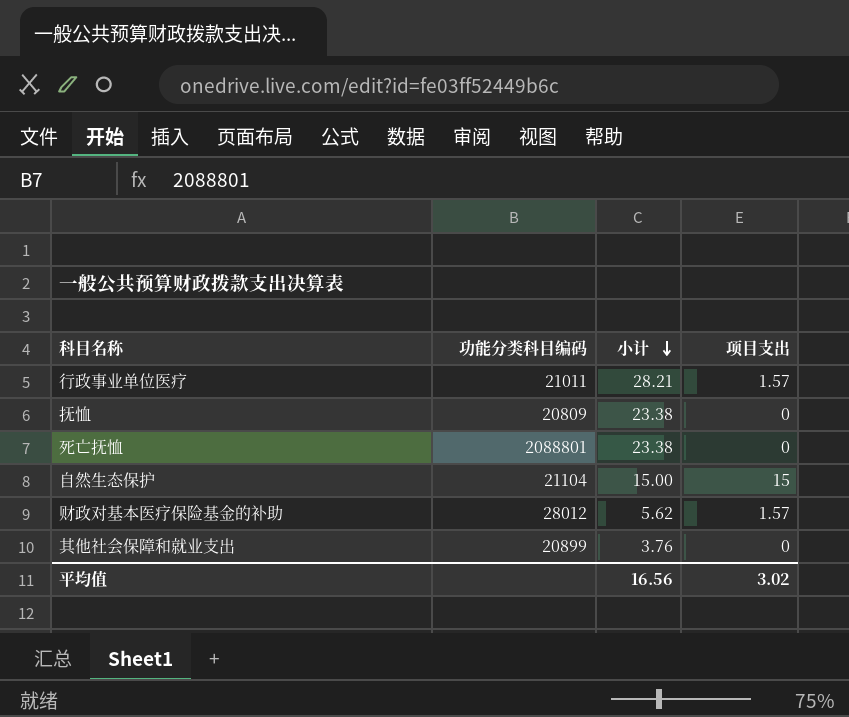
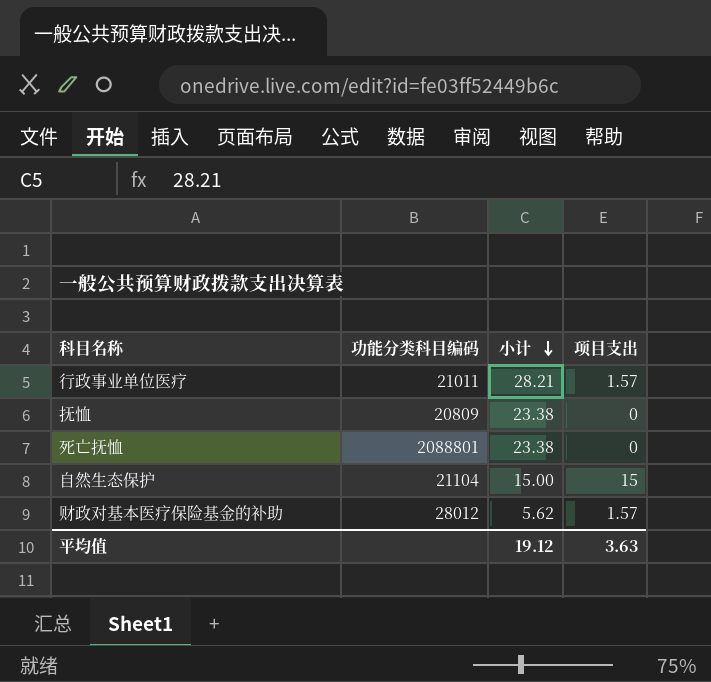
row 其他社会保障和就业支出: 20899 | 3.76 | 0 -> none
平均值 | 小计: 16.56 -> 19.12
平均值 | 项目支出: 3.02 -> 3.63

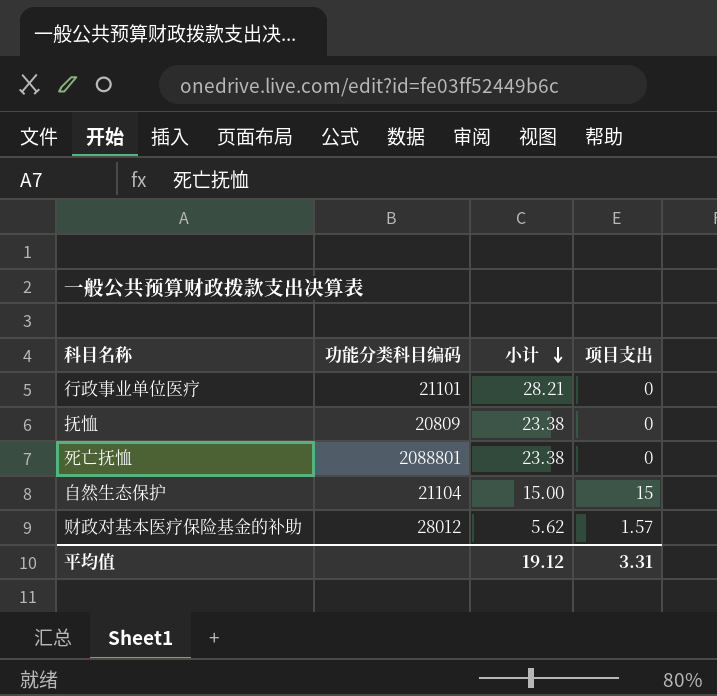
行政事业单位医疗 | 功能分类科目编码: 21011 -> 21101
行政事业单位医疗 | 项目支出: 1.57 -> 0
平均值 | 项目支出: 3.63 -> 3.31

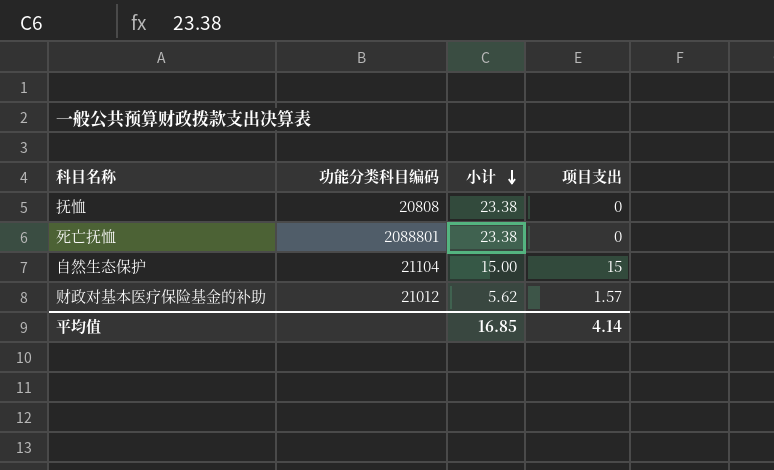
row 行政事业单位医疗: 21101 | 28.21 | 0 -> none
抚恤 | 功能分类科目编码: 20809 -> 20808
财政对基本医疗保险基金的补助 | 功能分类科目编码: 28012 -> 21012
平均值 | 小计: 19.12 -> 16.85
平均值 | 项目支出: 3.31 -> 4.14

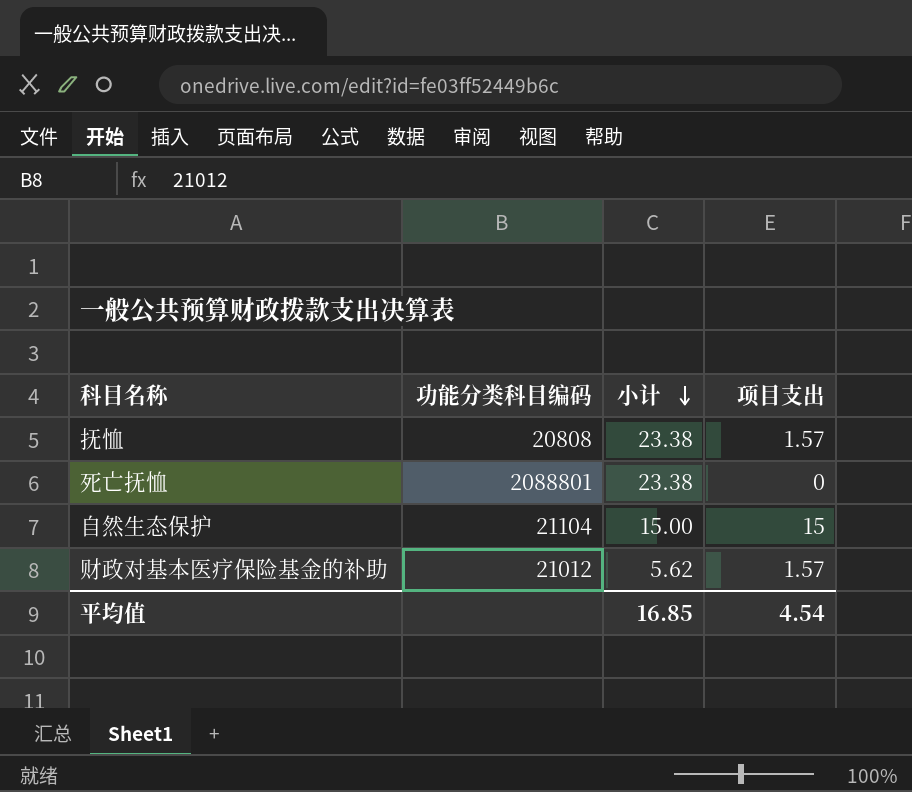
抚恤 | 项目支出: 0 -> 1.57
平均值 | 项目支出: 4.14 -> 4.54

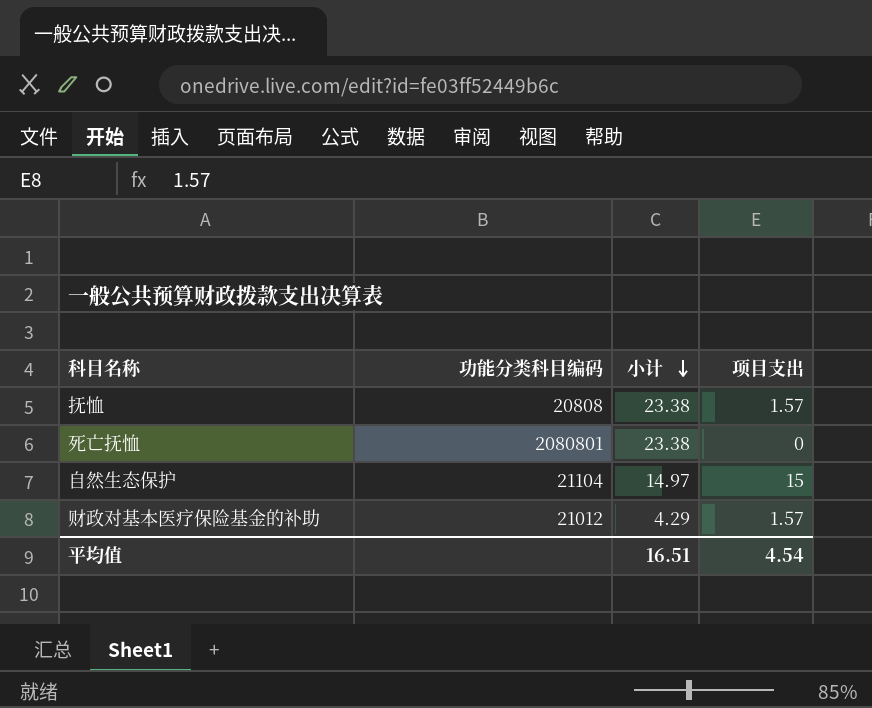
死亡抚恤 | 功能分类科目编码: 2088801 -> 2080801
自然生态保护 | 小计: 15.00 -> 14.97
财政对基本医疗保险基金的补助 | 小计: 5.62 -> 4.29
平均值 | 小计: 16.85 -> 16.51

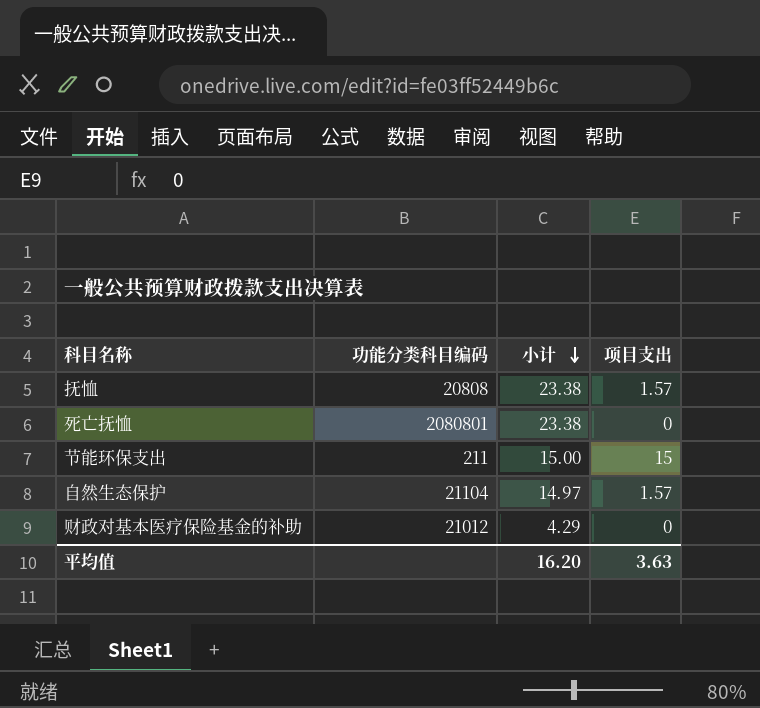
row 节能环保支出: none -> 211 | 15.00 | 15
自然生态保护 | 项目支出: 15 -> 1.57
财政对基本医疗保险基金的补助 | 项目支出: 1.57 -> 0
平均值 | 小计: 16.51 -> 16.20
平均值 | 项目支出: 4.54 -> 3.63

